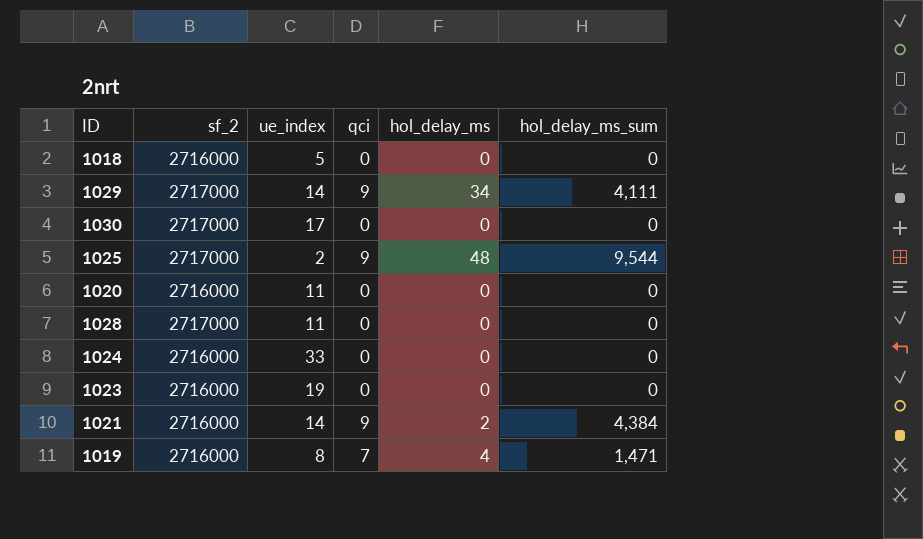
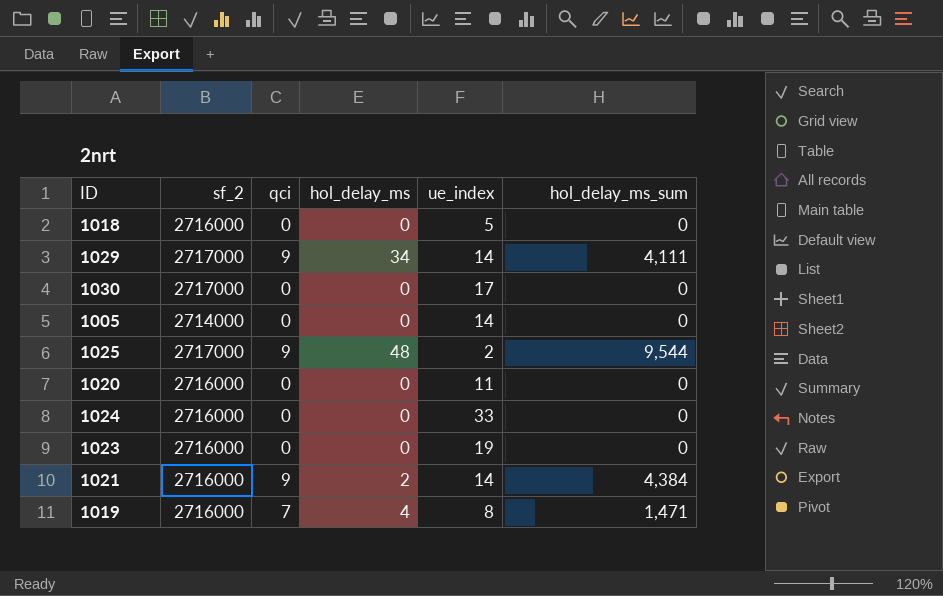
column ue_index | position: 3 -> 5
row 1028: 2717000 | 11 | 0 | 0 | 0 -> none
row 1005: none -> 2714000 | 0 | 0 | 14 | 0

